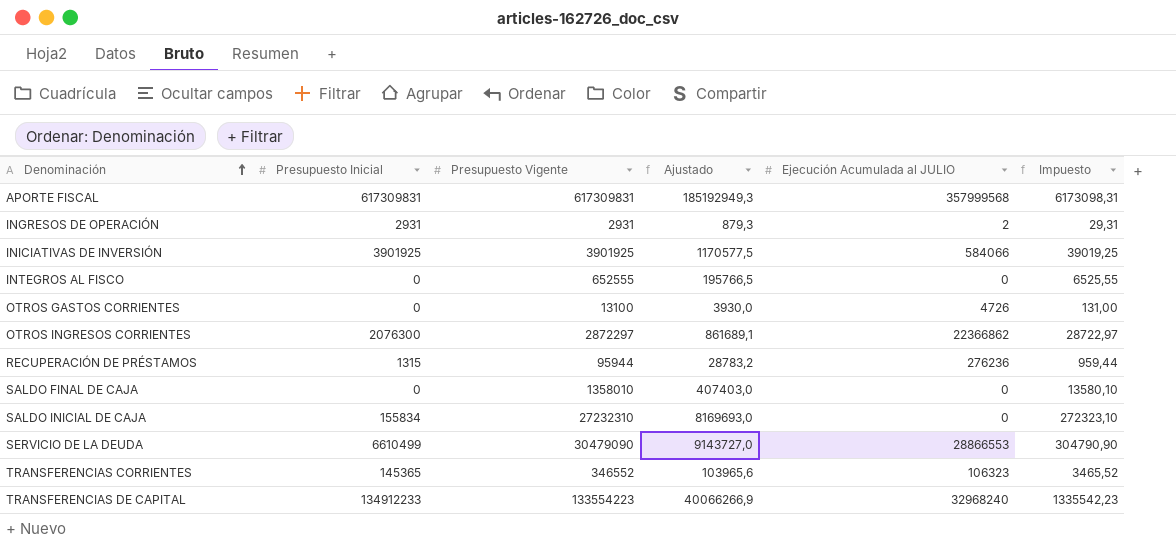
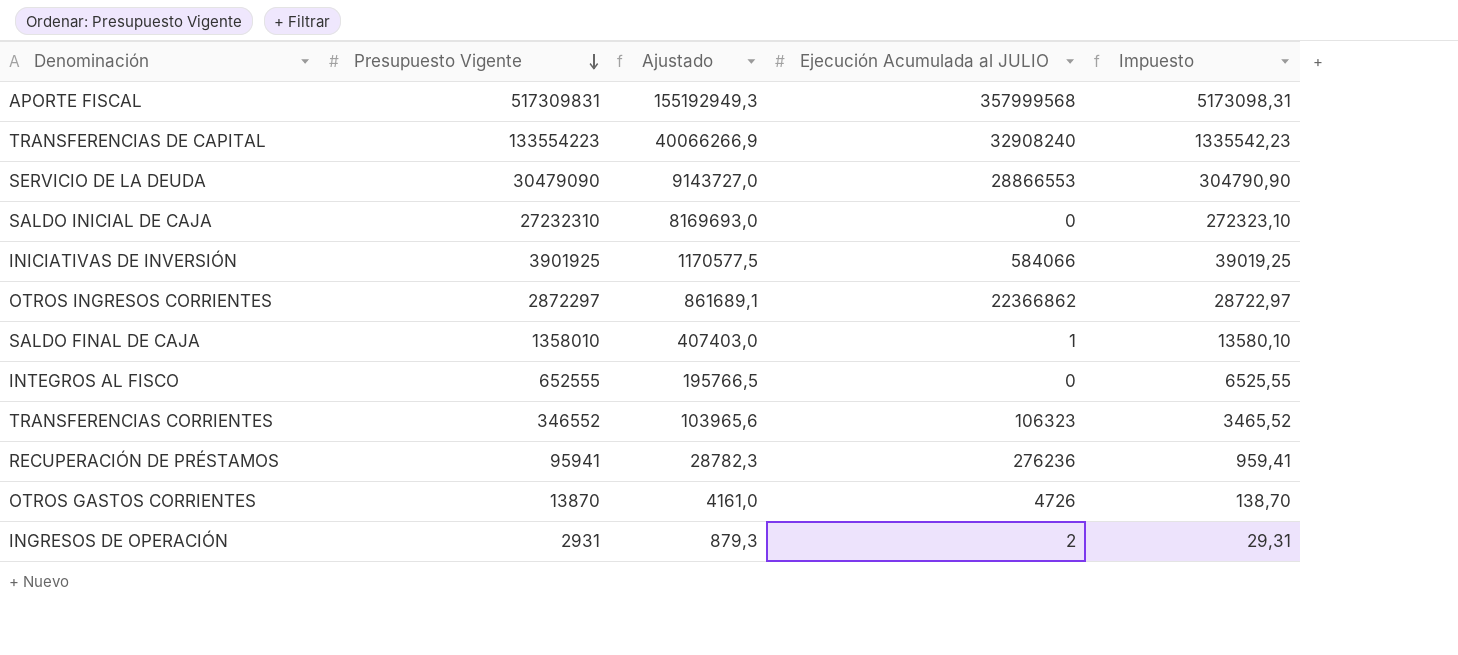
row order: Denominación ascending -> Presupuesto Vigente descending
column Presupuesto Inicial | position: 2 -> none
APORTE FISCAL | Presupuesto Vigente: 617309831 -> 517309831
APORTE FISCAL | Ajustado: 185192949,3 -> 155192949,3
APORTE FISCAL | Impuesto: 6173098,31 -> 5173098,31
TRANSFERENCIAS DE CAPITAL | Ejecución Acumulada al JULIO: 32968240 -> 32908240
SALDO FINAL DE CAJA | Ejecución Acumulada al JULIO: 0 -> 1
RECUPERACIÓN DE PRÉSTAMOS | Presupuesto Vigente: 95944 -> 95941
RECUPERACIÓN DE PRÉSTAMOS | Ajustado: 28783,2 -> 28782,3
RECUPERACIÓN DE PRÉSTAMOS | Impuesto: 959,44 -> 959,41
OTROS GASTOS CORRIENTES | Presupuesto Vigente: 13100 -> 13870
OTROS GASTOS CORRIENTES | Ajustado: 3930,0 -> 4161,0
OTROS GASTOS CORRIENTES | Impuesto: 131,00 -> 138,70

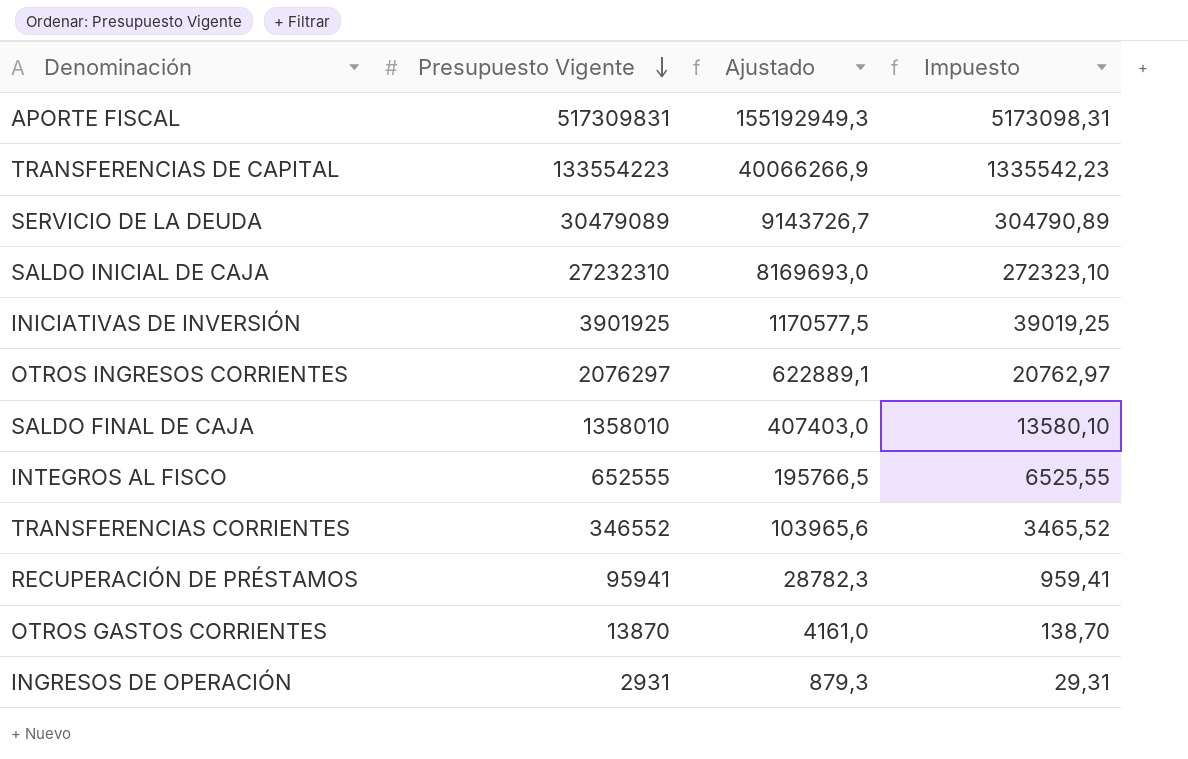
column Ejecución Acumulada al JULIO | position: 4 -> none
SERVICIO DE LA DEUDA | Presupuesto Vigente: 30479090 -> 30479089
SERVICIO DE LA DEUDA | Ajustado: 9143727,0 -> 9143726,7
SERVICIO DE LA DEUDA | Impuesto: 304790,90 -> 304790,89
OTROS INGRESOS CORRIENTES | Presupuesto Vigente: 2872297 -> 2076297
OTROS INGRESOS CORRIENTES | Ajustado: 861689,1 -> 622889,1
OTROS INGRESOS CORRIENTES | Impuesto: 28722,97 -> 20762,97

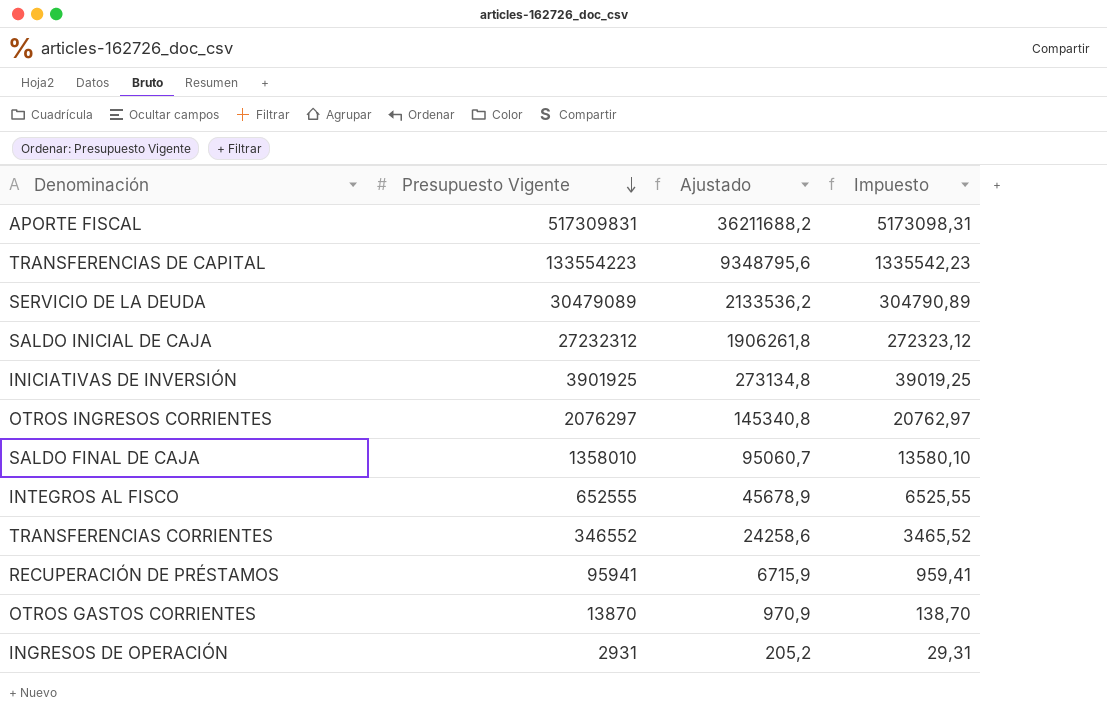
column Ajustado | formula: [Presupuesto Vigente] * 0,3 -> [Presupuesto Vigente] * 0,07
SALDO INICIAL DE CAJA | Presupuesto Vigente: 27232310 -> 27232312
SALDO INICIAL DE CAJA | Impuesto: 272323,10 -> 272323,12

